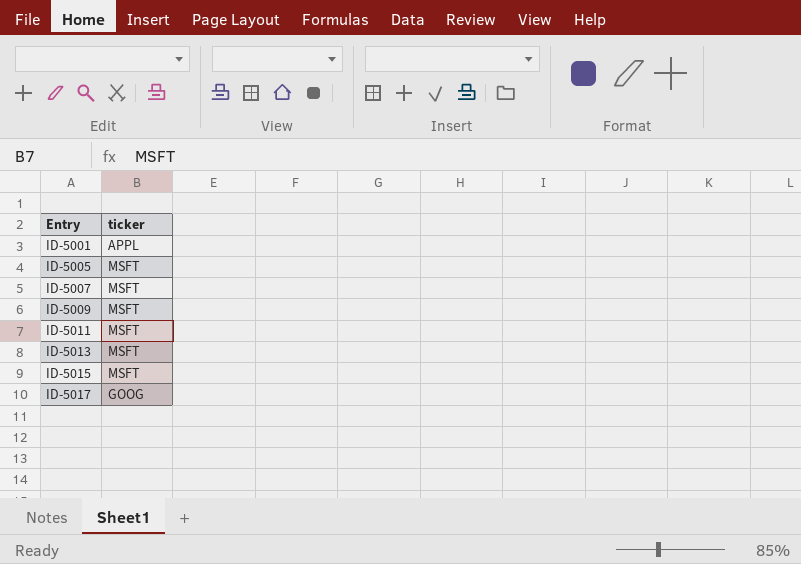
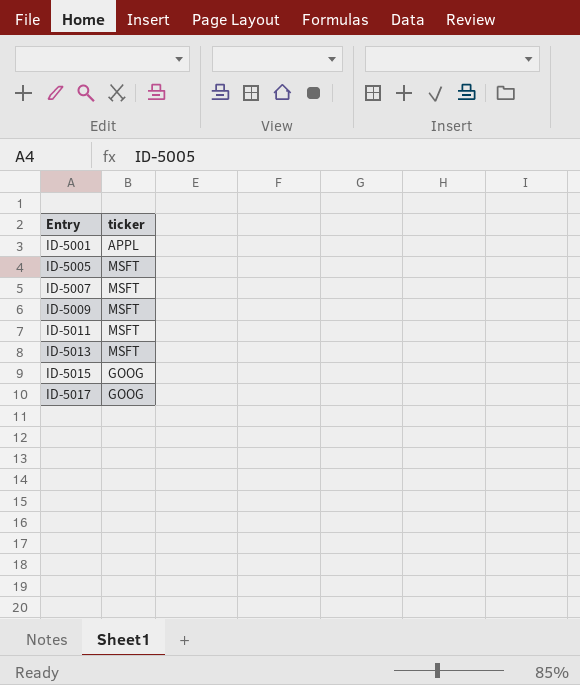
ID-5015 | ticker: MSFT -> GOOG

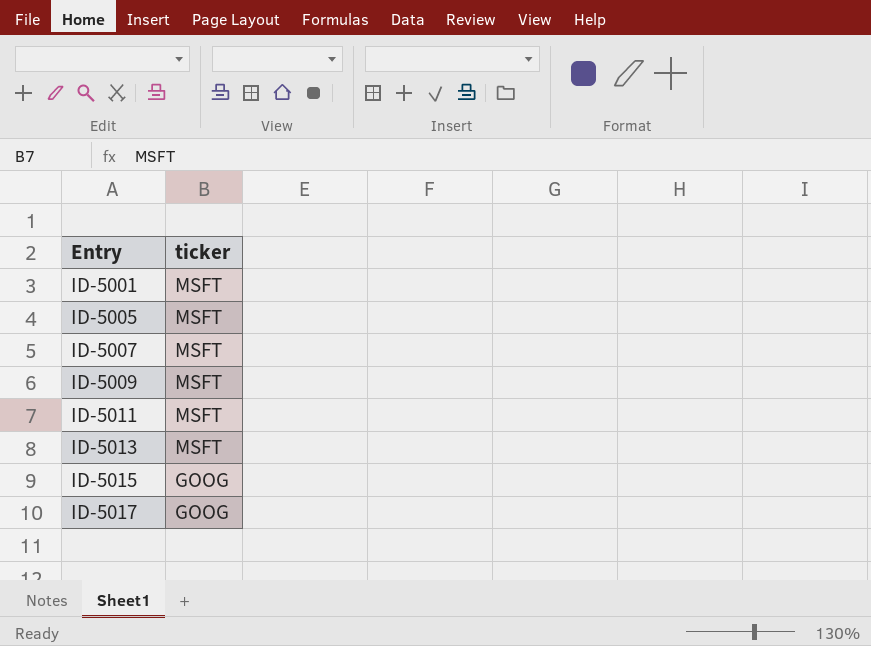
ID-5001 | ticker: APPL -> MSFT

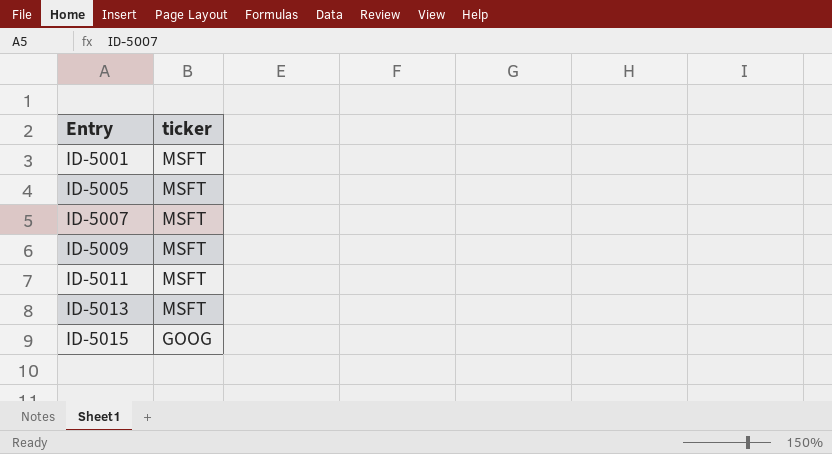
row ID-5017: GOOG -> none

